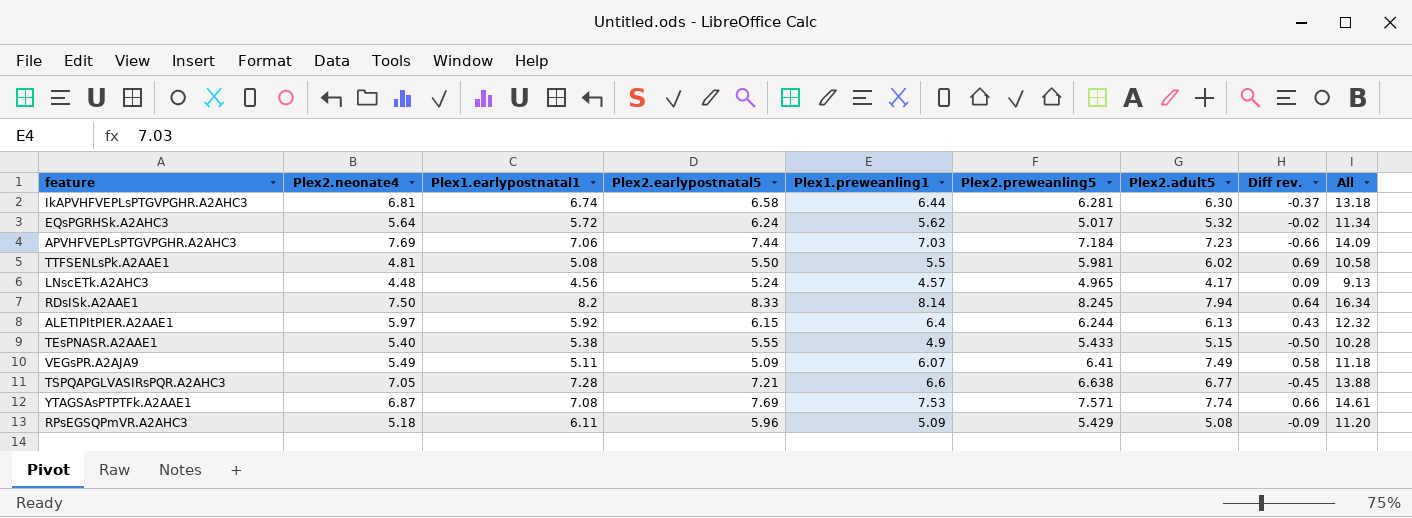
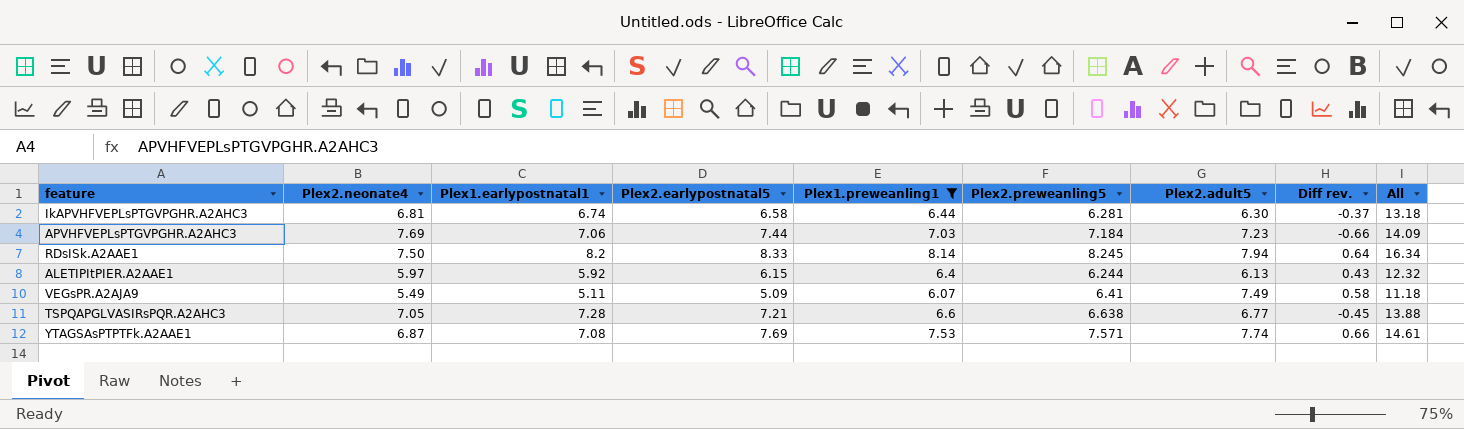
filter: none -> Plex1.preweanling1 >= 6.07

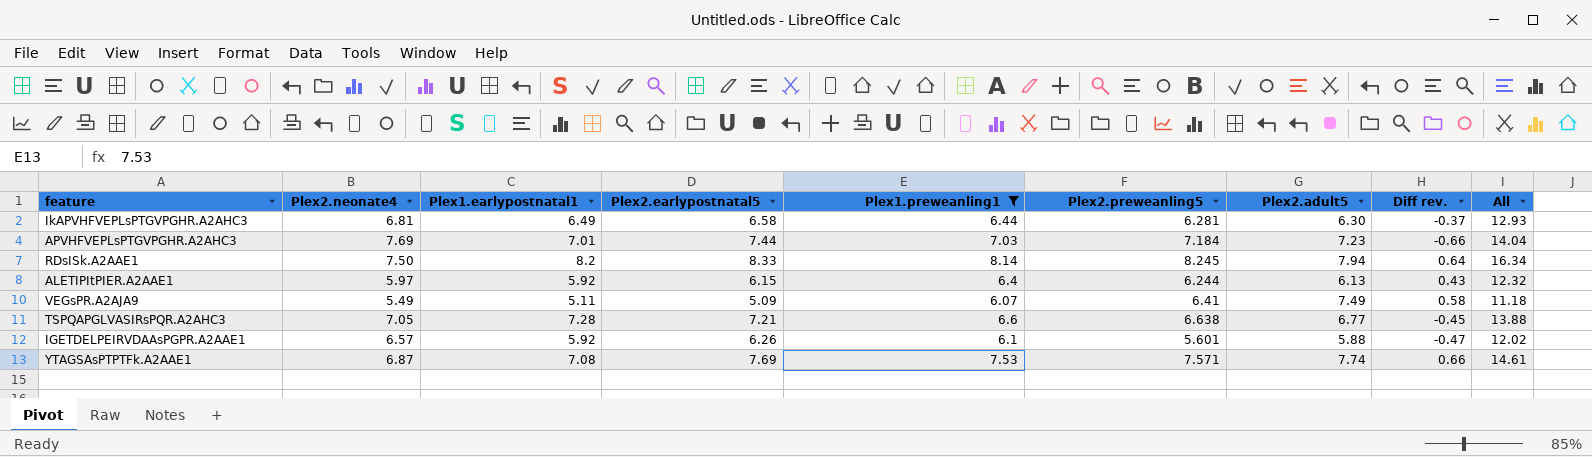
IkAPVHFVEPLsPTGVPGHR.A2AHC3 | Plex1.earlypostnatal1: 6.74 -> 6.49
IkAPVHFVEPLsPTGVPGHR.A2AHC3 | All: 13.18 -> 12.93
APVHFVEPLsPTGVPGHR.A2AHC3 | Plex1.earlypostnatal1: 7.06 -> 7.01
APVHFVEPLsPTGVPGHR.A2AHC3 | All: 14.09 -> 14.04
row IGETDELPEIRVDAAsPGPR.A2AAE1: none -> 6.57 | 5.92 | 6.26 | 6.1 | 5.601 | 5.88 | -0.47 | 12.02

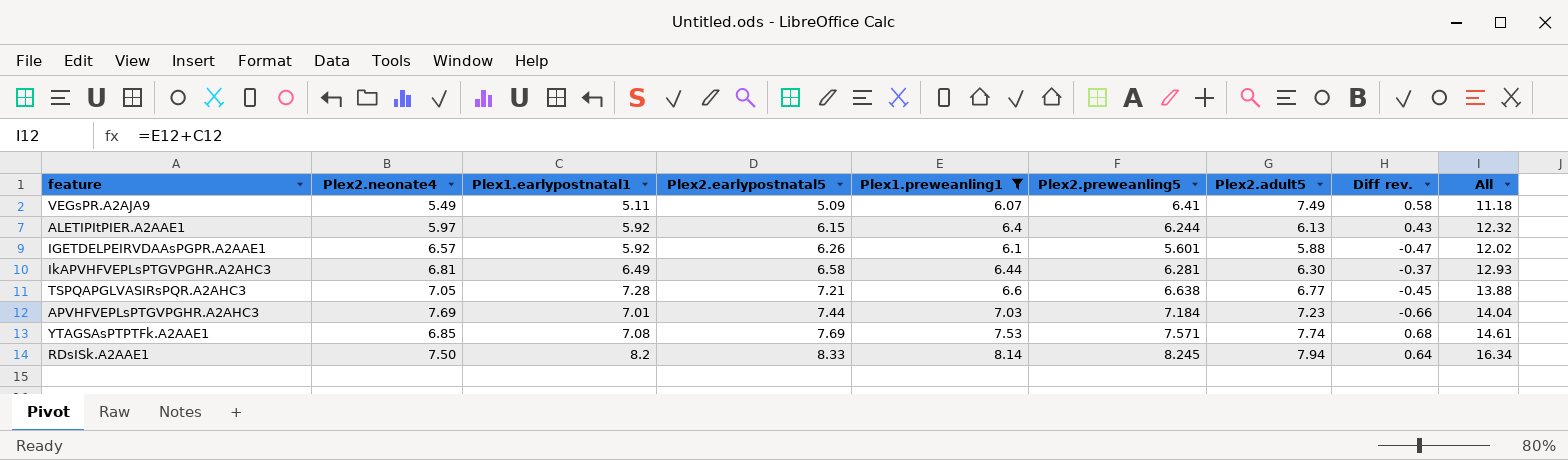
row order: none -> Plex2.earlypostnatal5 ascending
YTAGSAsPTPTFk.A2AAE1 | Plex2.neonate4: 6.87 -> 6.85
YTAGSAsPTPTFk.A2AAE1 | Diff rev.: 0.66 -> 0.68

